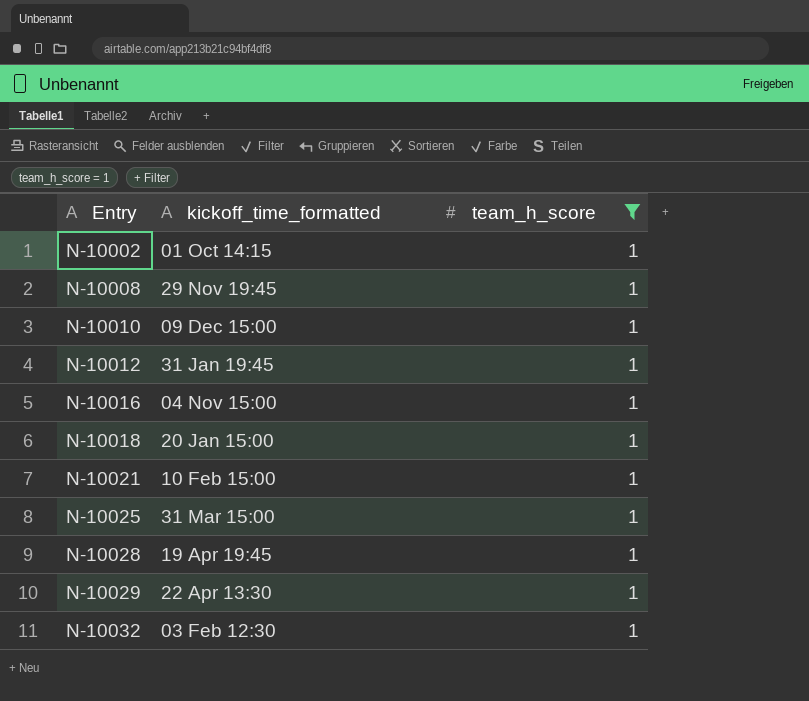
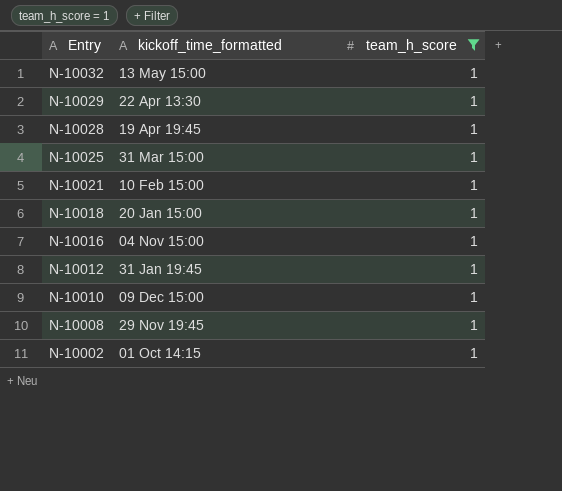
row order: Entry ascending -> Entry descending
N-10032 | kickoff_time_formatted: 03 Feb 12:30 -> 13 May 15:00

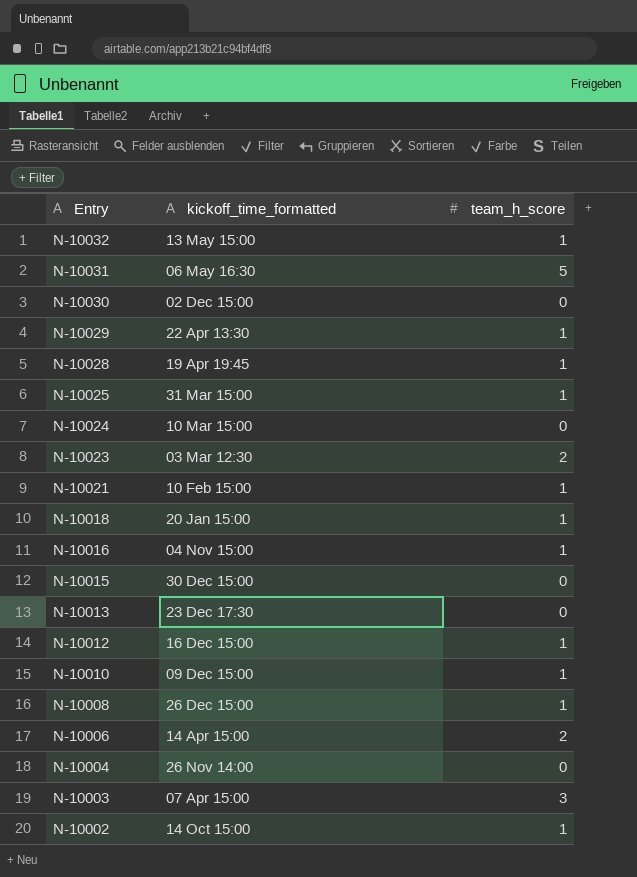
filter: team_h_score = 1 -> none
N-10012 | kickoff_time_formatted: 31 Jan 19:45 -> 16 Dec 15:00
N-10008 | kickoff_time_formatted: 29 Nov 19:45 -> 26 Dec 15:00
N-10002 | kickoff_time_formatted: 01 Oct 14:15 -> 14 Oct 15:00

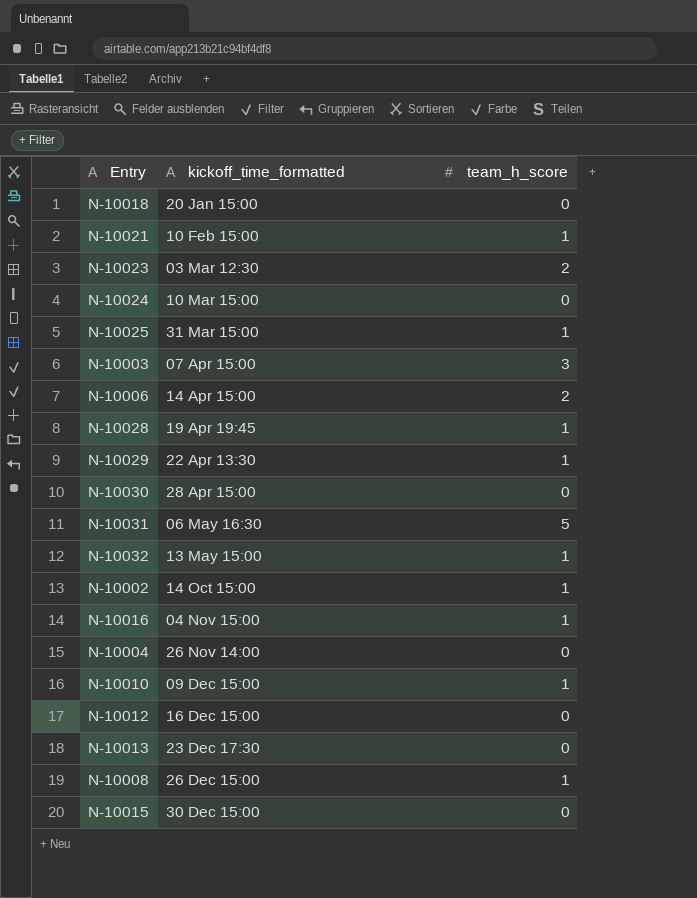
row order: Entry descending -> kickoff_time_formatted ascending
N-10018 | team_h_score: 1 -> 0
N-10030 | kickoff_time_formatted: 02 Dec 15:00 -> 28 Apr 15:00
N-10012 | team_h_score: 1 -> 0

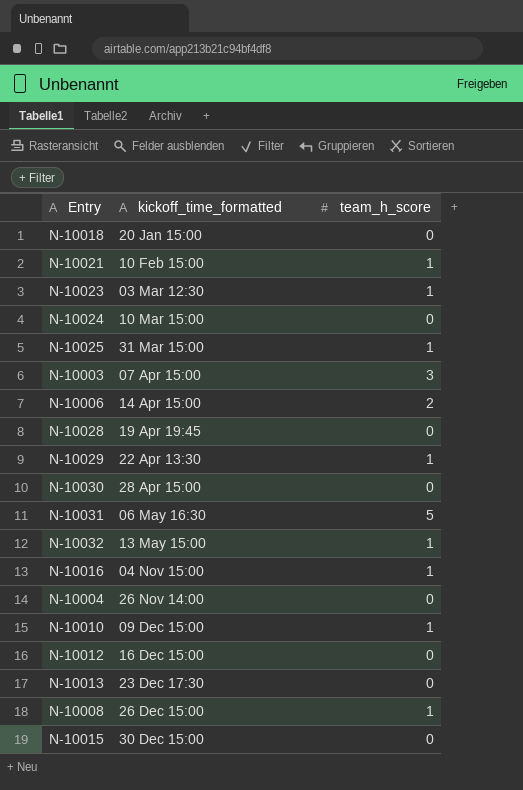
row N-10002: 14 Oct 15:00 | 1 -> none
N-10023 | team_h_score: 2 -> 1
N-10028 | team_h_score: 1 -> 0

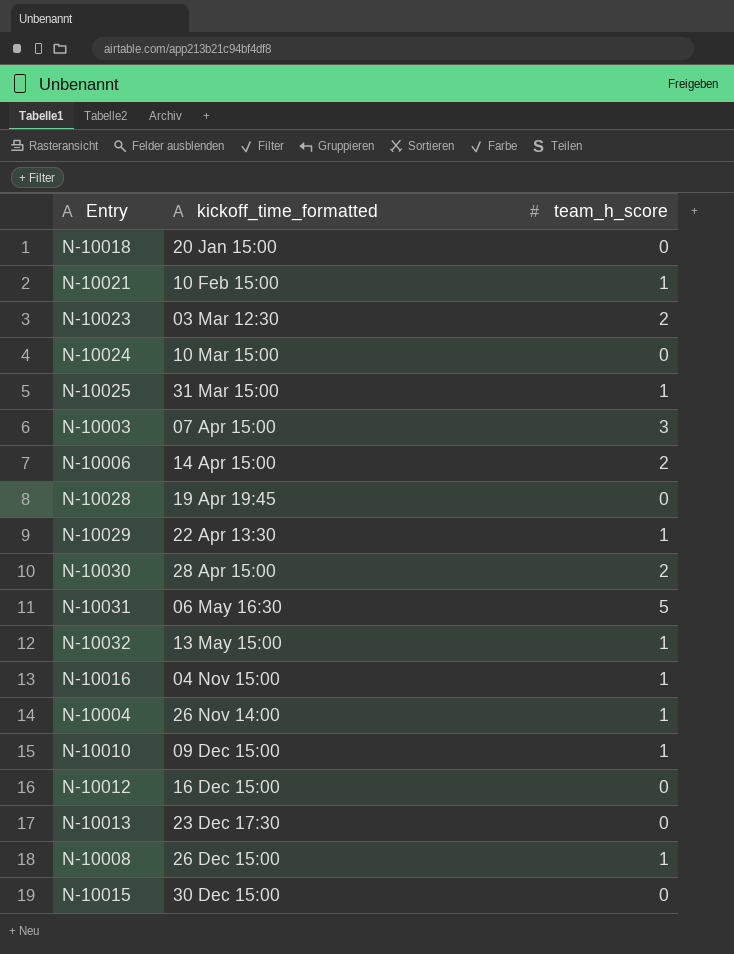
N-10023 | team_h_score: 1 -> 2
N-10030 | team_h_score: 0 -> 2
N-10004 | team_h_score: 0 -> 1

